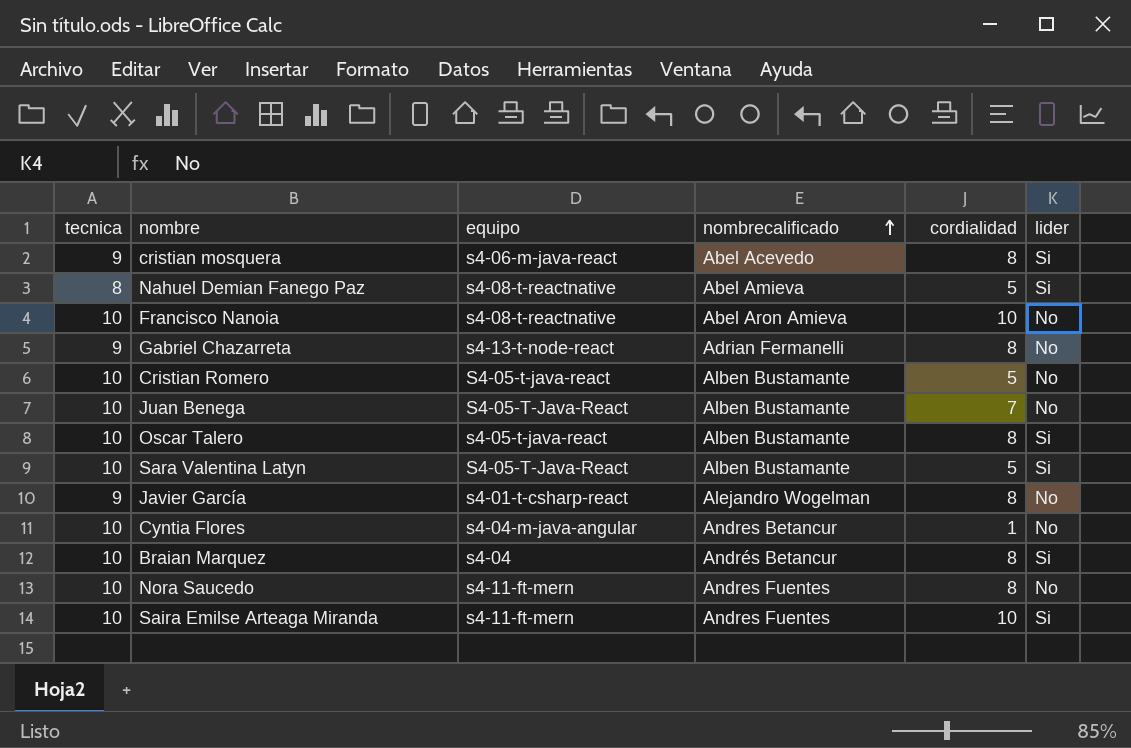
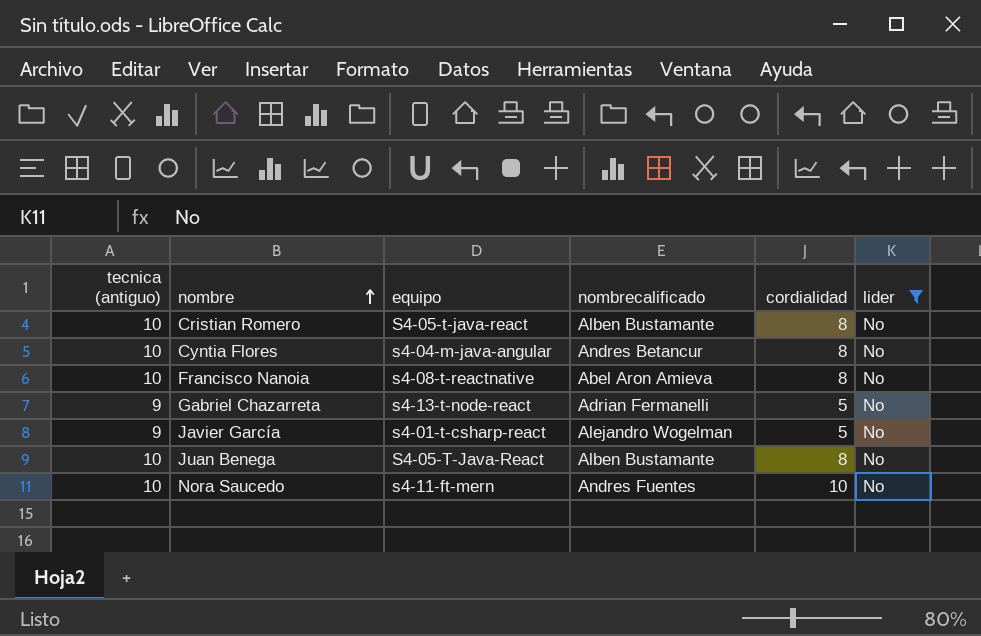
filter: none -> lider = No
row order: nombrecalificado ascending -> nombre ascending
column name: tecnica -> tecnica (antiguo)
Cristian Romero | cordialidad: 5 -> 8
Cyntia Flores | cordialidad: 1 -> 8
Francisco Nanoia | cordialidad: 10 -> 8
Gabriel Chazarreta | cordialidad: 8 -> 5
Javier García | cordialidad: 8 -> 5
Juan Benega | cordialidad: 7 -> 8
Nora Saucedo | cordialidad: 8 -> 10

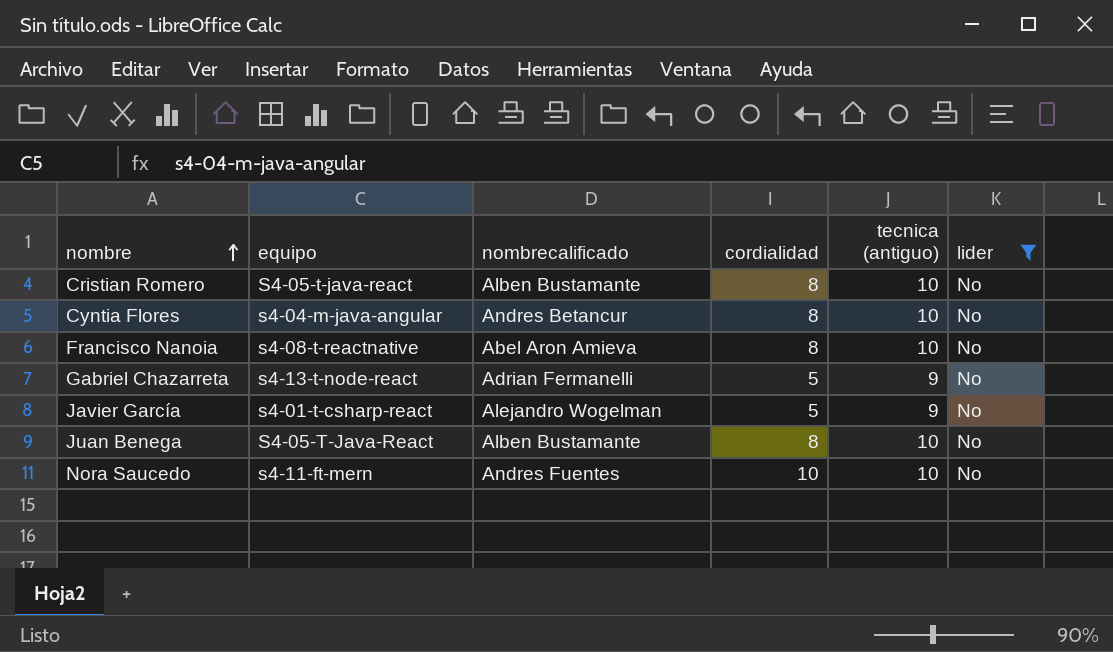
column tecnica (antiguo) | position: 1 -> 5

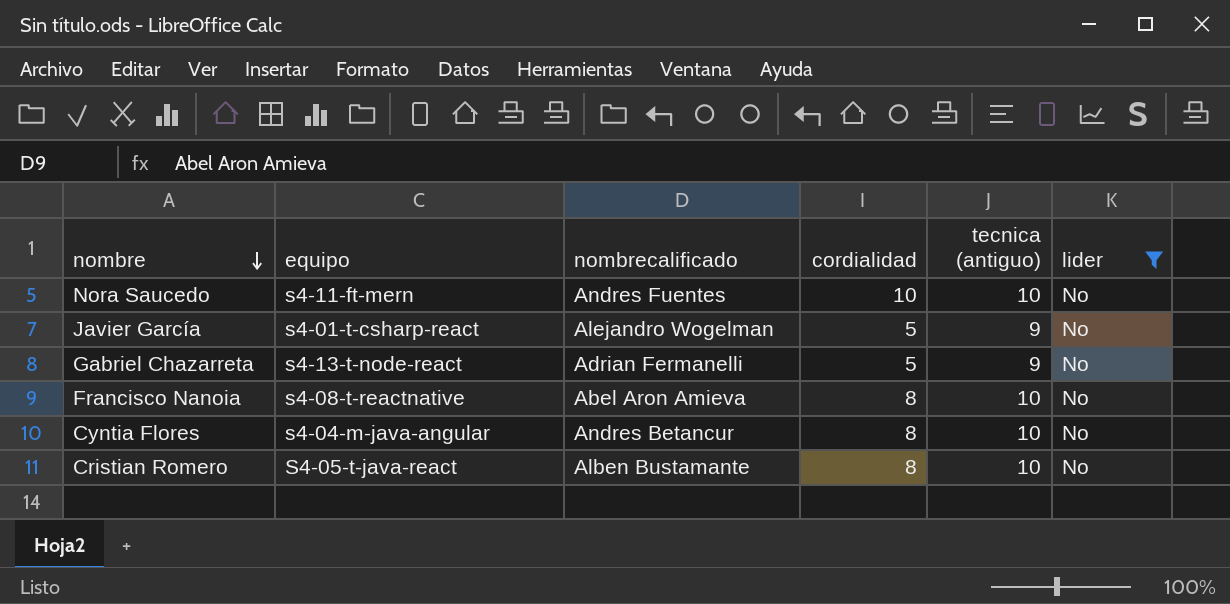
row order: nombre ascending -> nombre descending
row Juan Benega: S4-05-T-Java-React | Alben Bustamante | 8 | 10 | No -> none

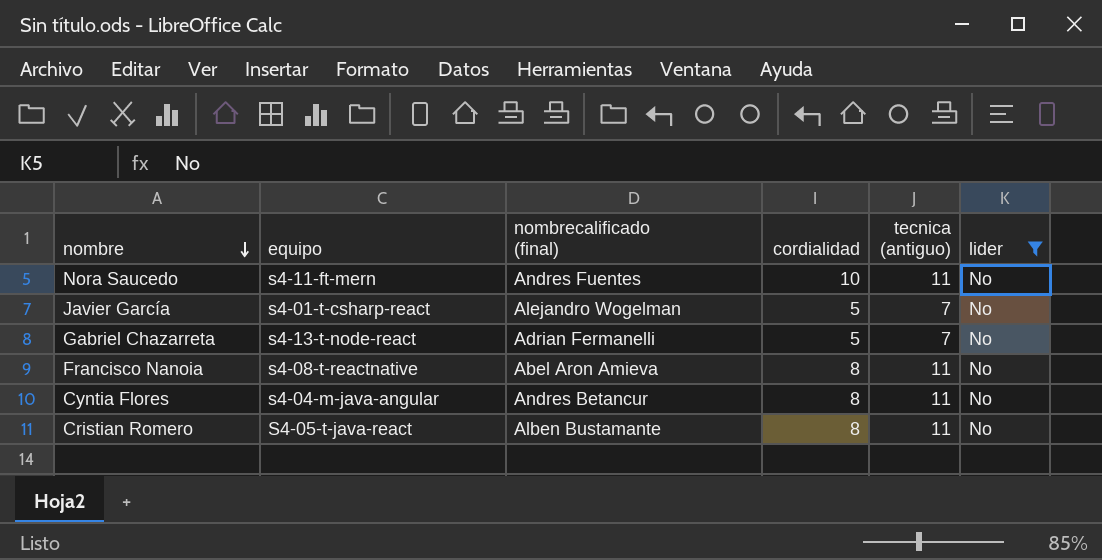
column name: nombrecalificado -> nombrecalificado (final)
Nora Saucedo | tecnica (antiguo): 10 -> 11
Javier García | tecnica (antiguo): 9 -> 7
Gabriel Chazarreta | tecnica (antiguo): 9 -> 7
Francisco Nanoia | tecnica (antiguo): 10 -> 11
Cyntia Flores | tecnica (antiguo): 10 -> 11
Cristian Romero | tecnica (antiguo): 10 -> 11

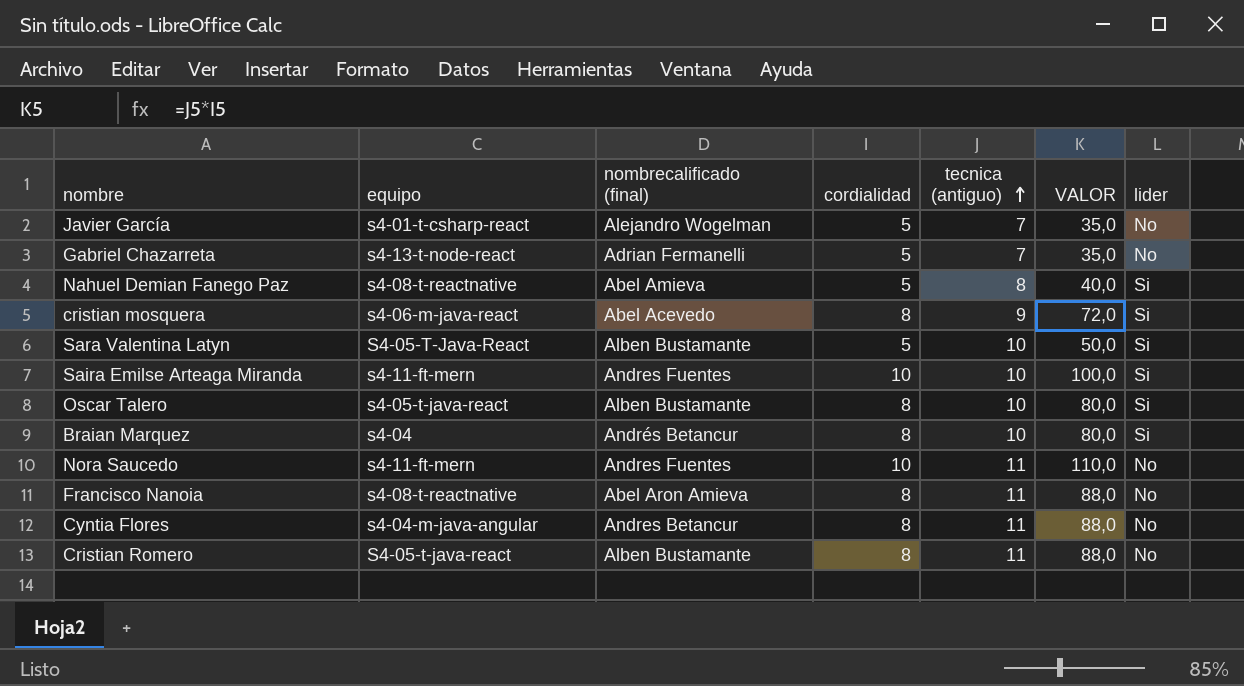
filter: lider = No -> none
row order: nombre descending -> tecnica (antiguo) ascending
column VALOR | formula: none -> [cordialidad] * [tecnica (antiguo)]

